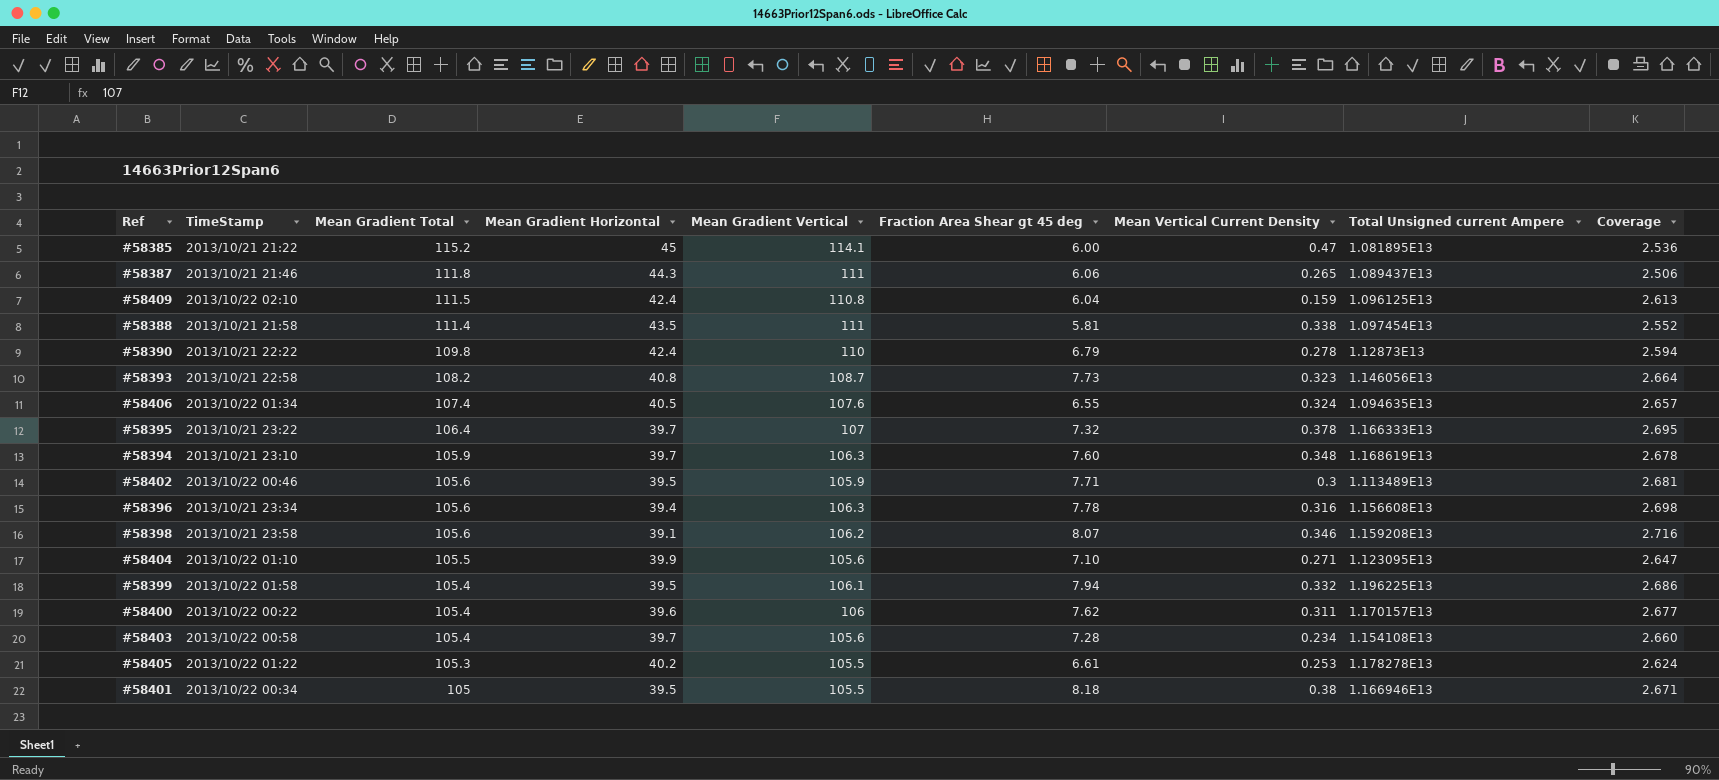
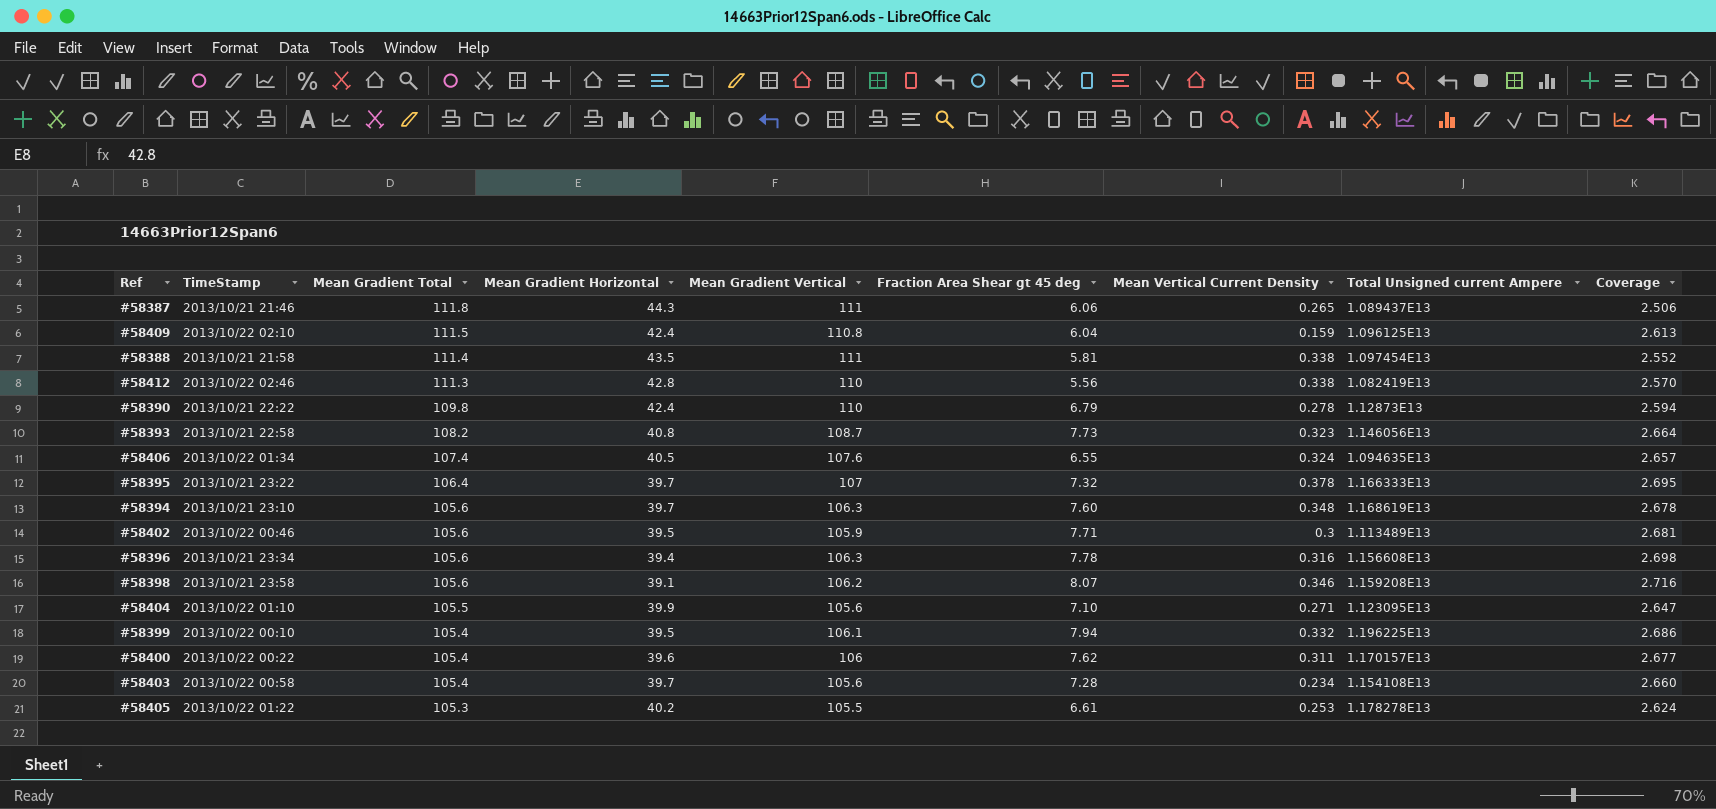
row #58385: 2013/10/21 21:22 | 115.2 | 45 | 114.1 | 6.00 | 0.47 | 1.081895E13 | 2.536 -> none
row #58401: 2013/10/22 00:34 | 105 | 39.5 | 105.5 | 8.18 | 0.38 | 1.166946E13 | 2.671 -> none
row #58412: none -> 2013/10/22 02:46 | 111.3 | 42.8 | 110 | 5.56 | 0.338 | 1.082419E13 | 2.570
#58394 | Mean Gradient Total: 105.9 -> 105.6
#58399 | TimeStamp: 2013/10/22 01:58 -> 2013/10/22 00:10

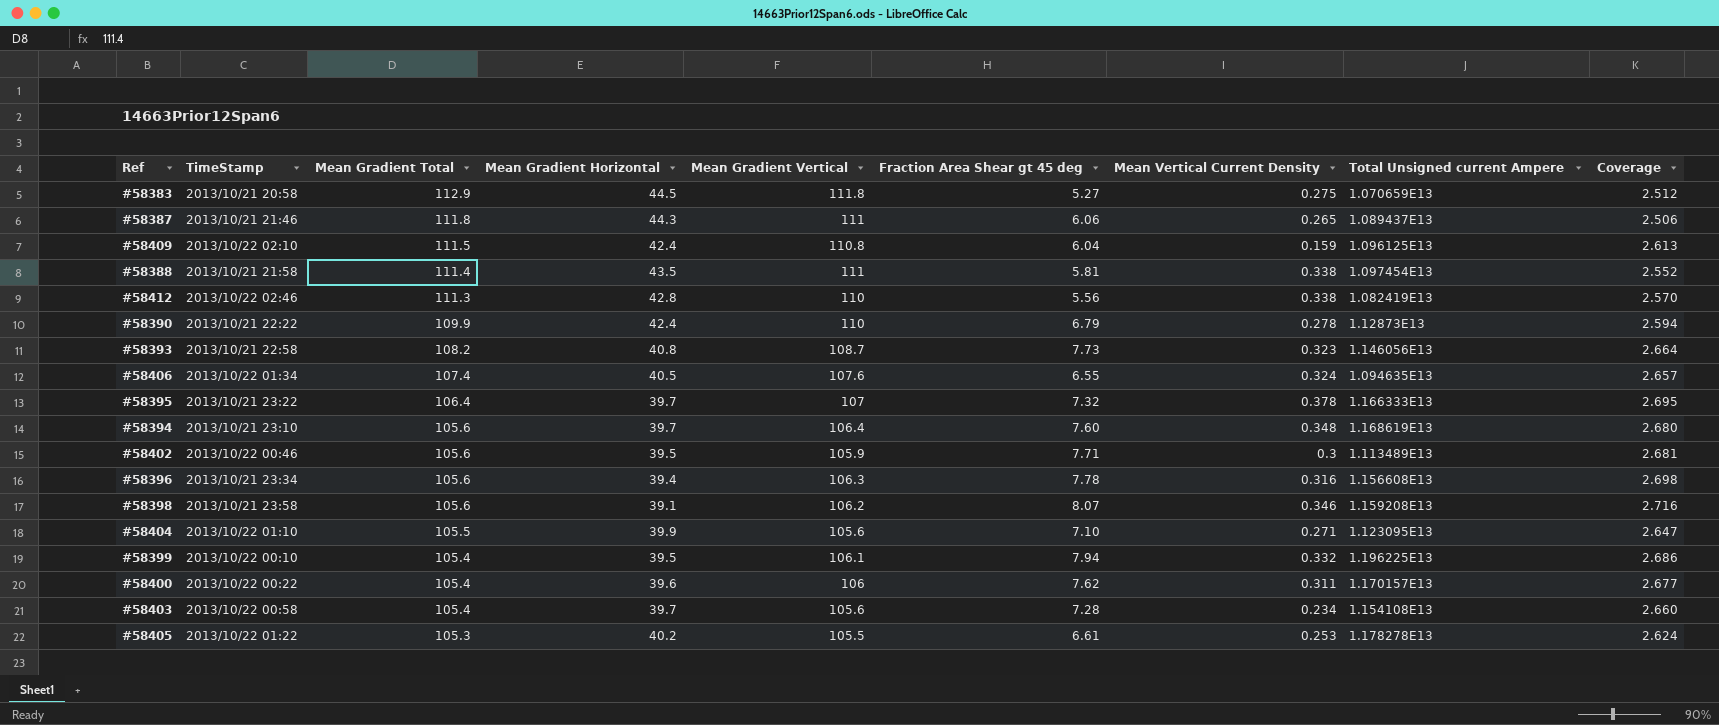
row #58383: none -> 2013/10/21 20:58 | 112.9 | 44.5 | 111.8 | 5.27 | 0.275 | 1.070659E13 | 2.512
#58390 | Mean Gradient Total: 109.8 -> 109.9
#58394 | Mean Gradient Vertical: 106.3 -> 106.4
#58394 | Coverage: 2.678 -> 2.680

